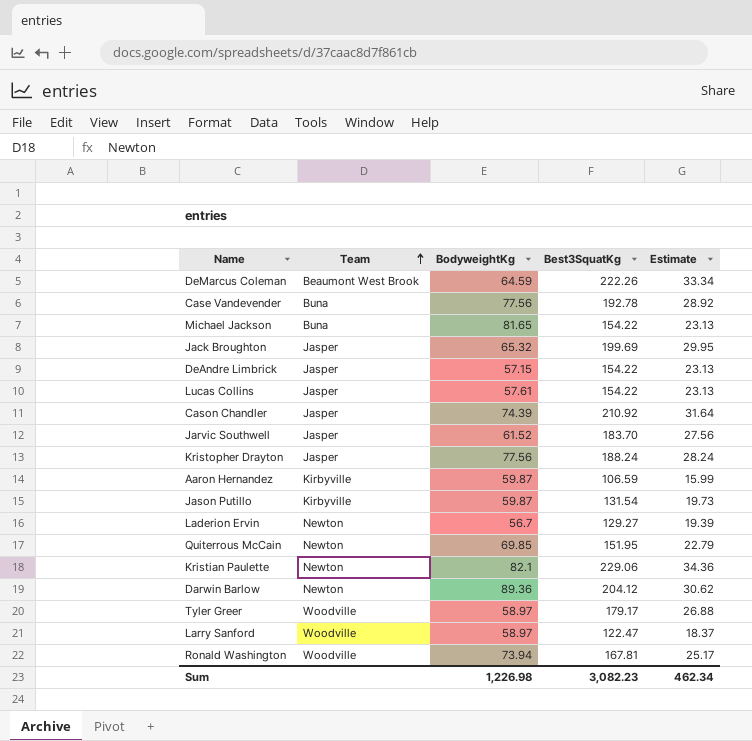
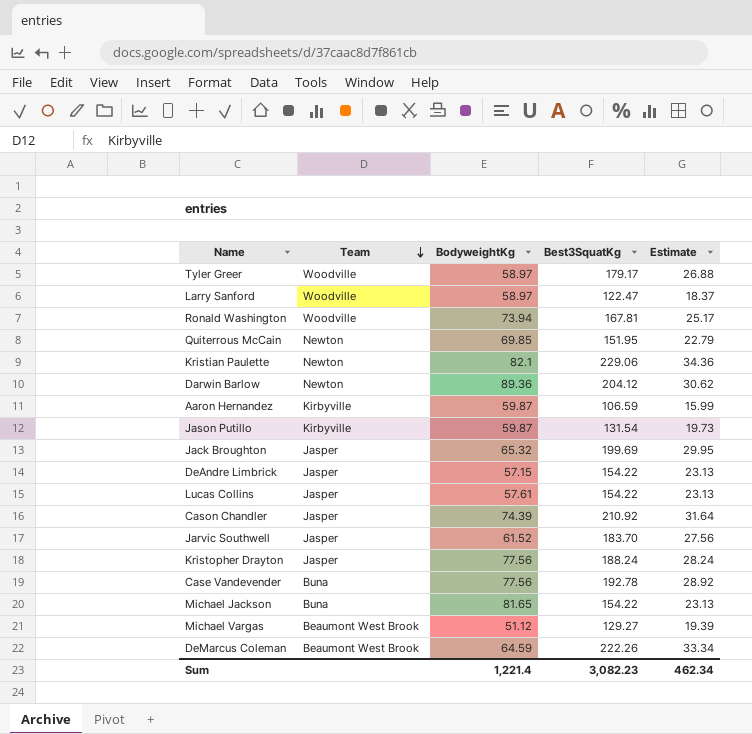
row order: Team ascending -> Team descending
row Laderion Ervin: Newton | 56.7 | 129.27 | 19.39 -> none
row Michael Vargas: none -> Beaumont West Brook | 51.12 | 129.27 | 19.39
Sum | BodyweightKg: 1,226.98 -> 1,221.4

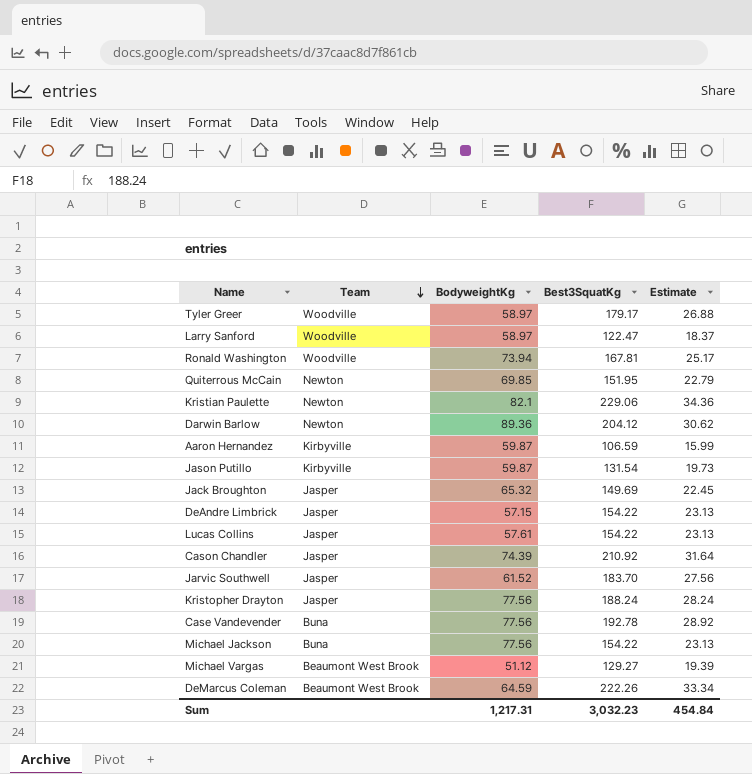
Jack Broughton | Best3SquatKg: 199.69 -> 149.69
Jack Broughton | Estimate: 29.95 -> 22.45
Michael Jackson | BodyweightKg: 81.65 -> 77.56
Sum | BodyweightKg: 1,221.4 -> 1,217.31
Sum | Best3SquatKg: 3,082.23 -> 3,032.23
Sum | Estimate: 462.34 -> 454.84

